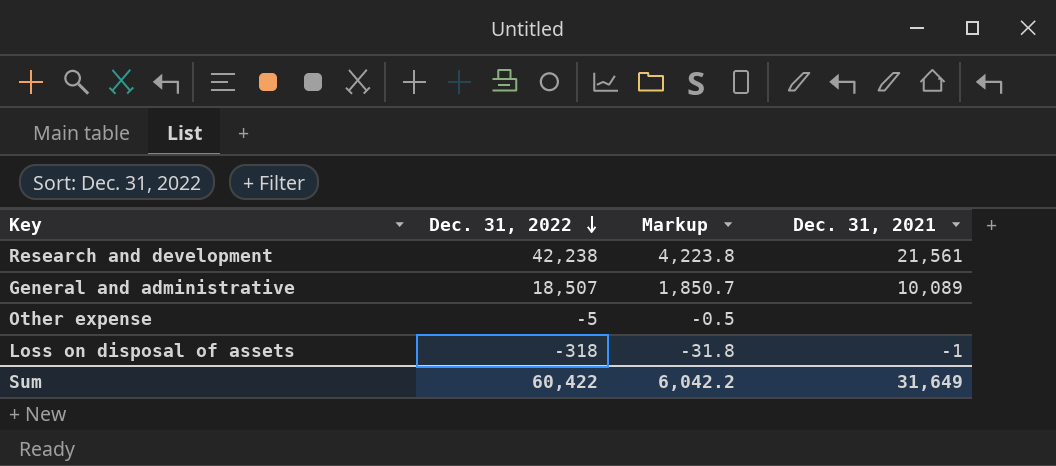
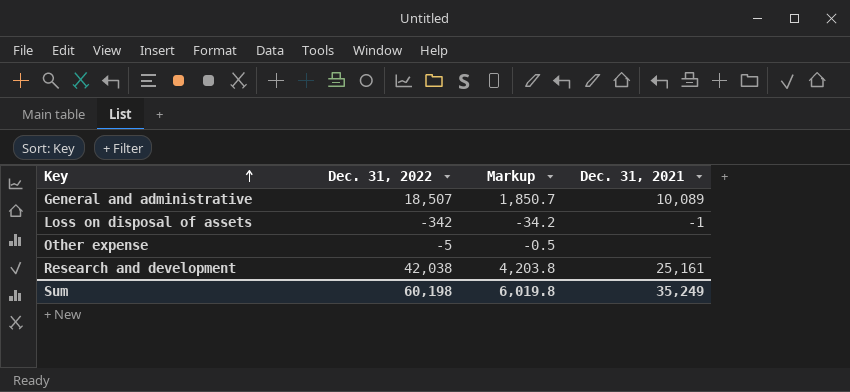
row order: Dec. 31, 2022 descending -> Key ascending
Loss on disposal of assets | Dec. 31, 2022: -318 -> -342
Loss on disposal of assets | Markup: -31.8 -> -34.2
Research and development | Dec. 31, 2022: 42,238 -> 42,038
Research and development | Markup: 4,223.8 -> 4,203.8
Research and development | Dec. 31, 2021: 21,561 -> 25,161
Sum | Dec. 31, 2022: 60,422 -> 60,198
Sum | Markup: 6,042.2 -> 6,019.8
Sum | Dec. 31, 2021: 31,649 -> 35,249

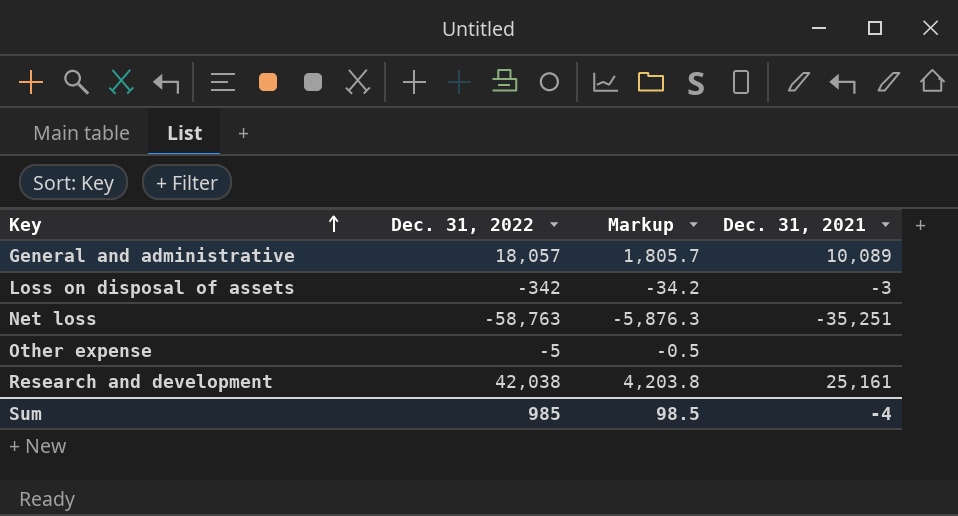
General and administrative | Dec. 31, 2022: 18,507 -> 18,057
General and administrative | Markup: 1,850.7 -> 1,805.7
Loss on disposal of assets | Dec. 31, 2021: -1 -> -3
row Net loss: none -> -58,763 | -5,876.3 | -35,251
Sum | Dec. 31, 2022: 60,198 -> 985
Sum | Markup: 6,019.8 -> 98.5
Sum | Dec. 31, 2021: 35,249 -> -4

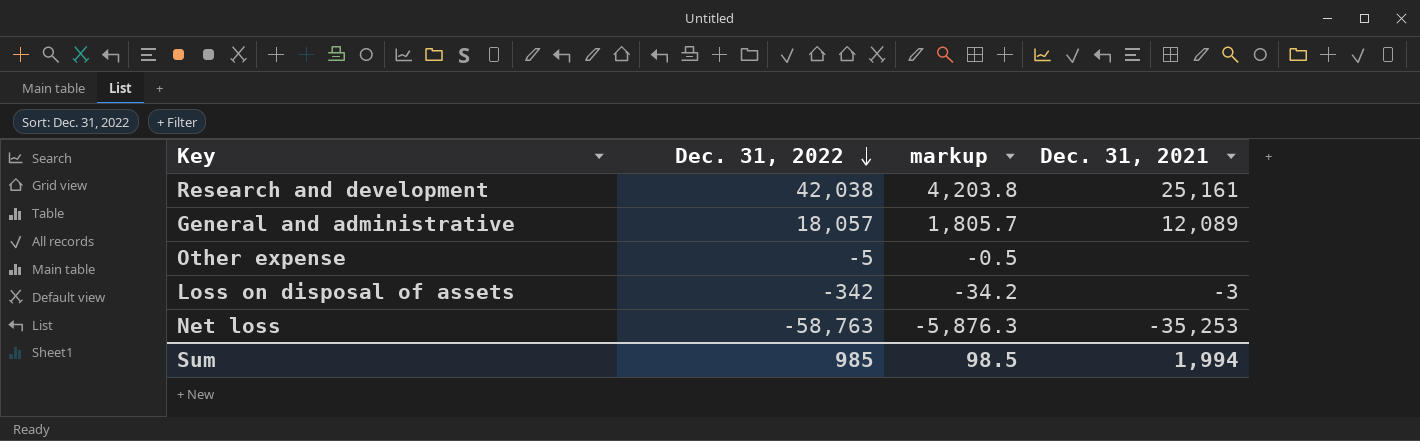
row order: Key ascending -> Dec. 31, 2022 descending
column name: Markup -> markup
General and administrative | Dec. 31, 2021: 10,089 -> 12,089
Net loss | Dec. 31, 2021: -35,251 -> -35,253
Sum | Dec. 31, 2021: -4 -> 1,994

